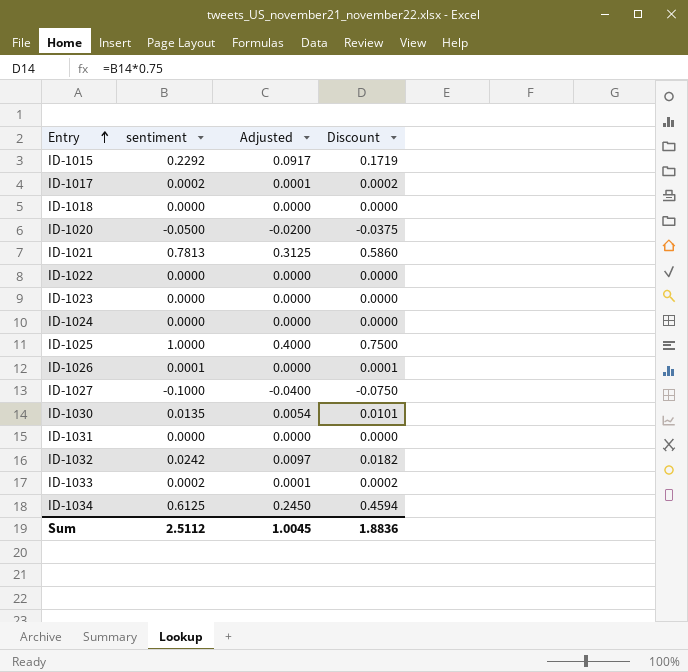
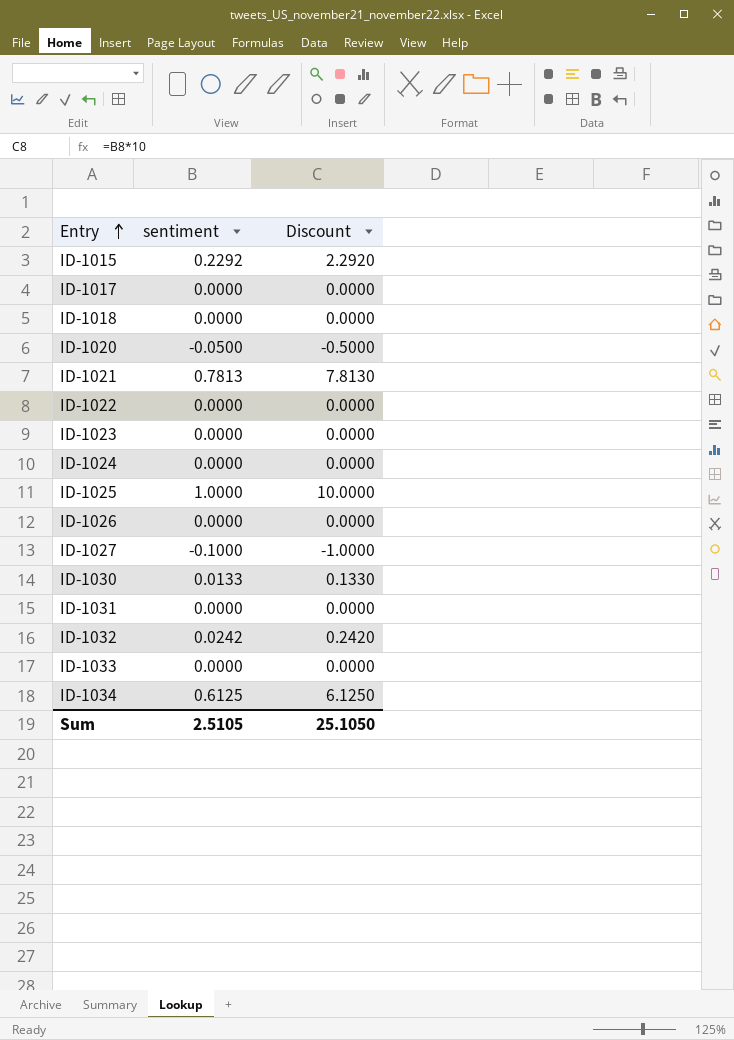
column Adjusted | formula: [sentiment] * 0.4 -> none
column Discount | formula: [sentiment] * 0.75 -> [sentiment] * 10
ID-1017 | sentiment: 0.0002 -> 0.0000
ID-1026 | sentiment: 0.0001 -> 0.0000
ID-1030 | sentiment: 0.0135 -> 0.0133
ID-1033 | sentiment: 0.0002 -> 0.0000
Sum | sentiment: 2.5112 -> 2.5105
Sum | Discount: 1.8836 -> 25.1050

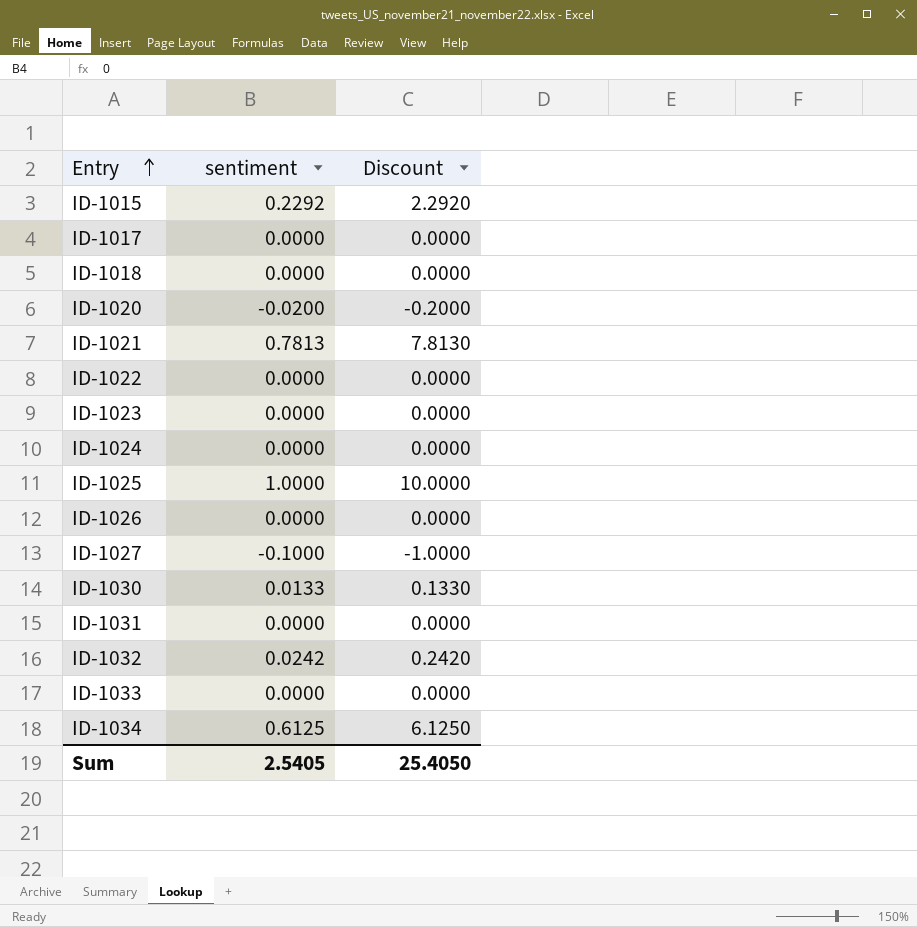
ID-1020 | sentiment: -0.0500 -> -0.0200
ID-1020 | Discount: -0.5000 -> -0.2000
Sum | sentiment: 2.5105 -> 2.5405
Sum | Discount: 25.1050 -> 25.4050

